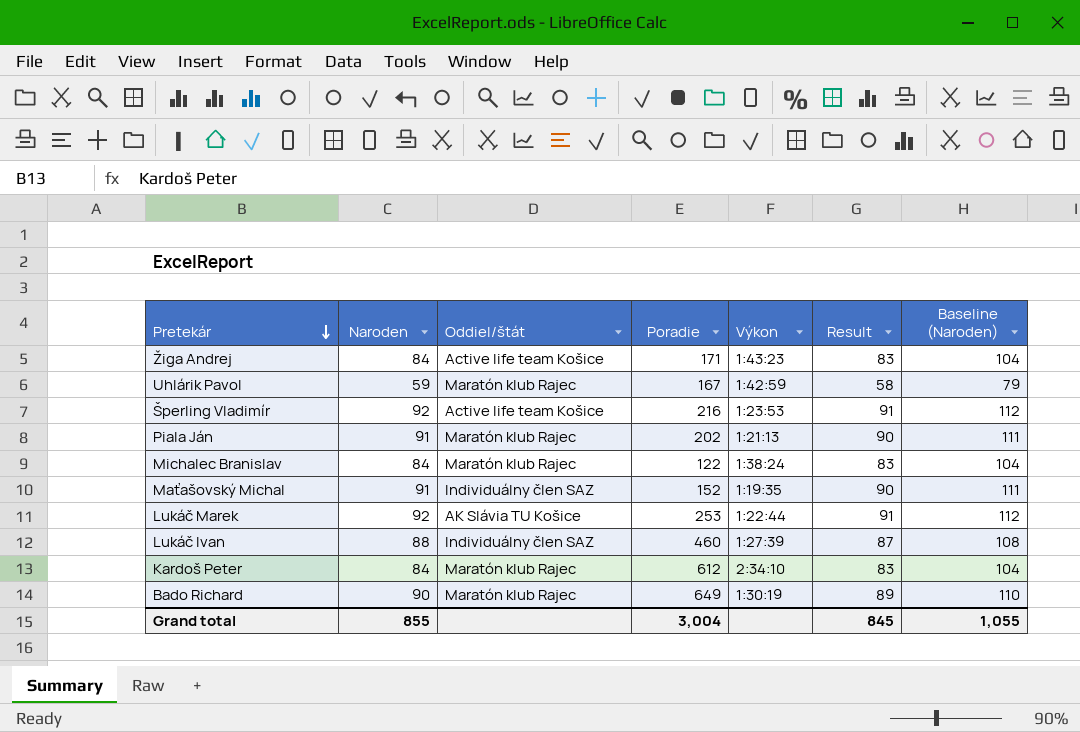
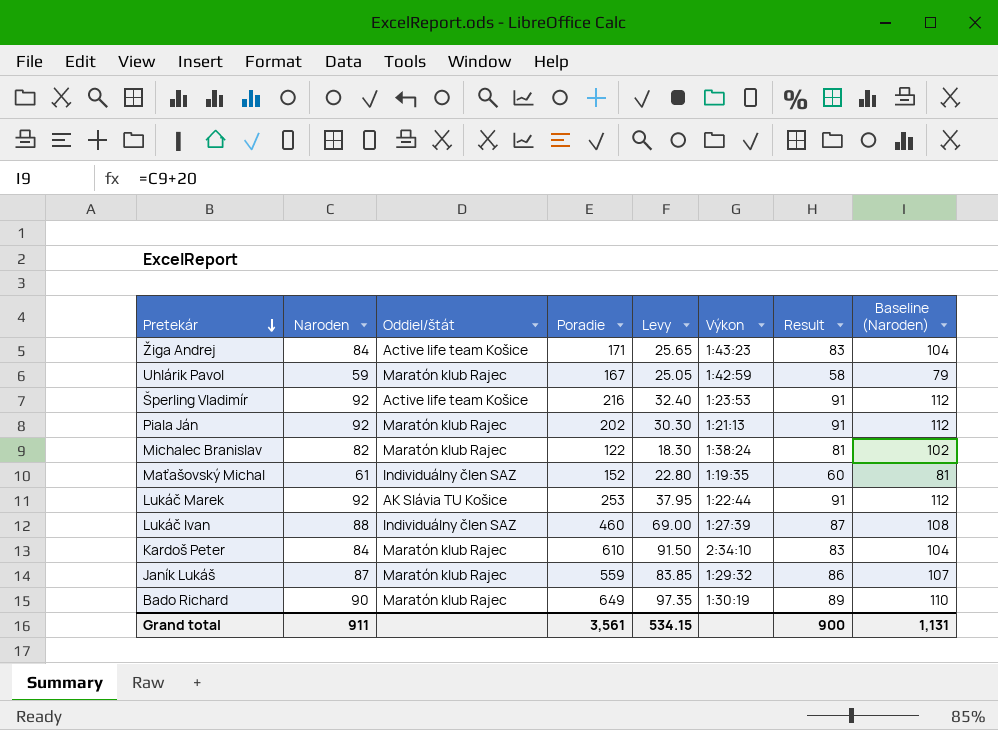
column Levy | formula: none -> [Poradie] * 0.15
Piala Ján | Naroden: 91 -> 92
Piala Ján | Result: 90 -> 91
Piala Ján | Baseline (Naroden): 111 -> 112
Michalec Branislav | Naroden: 84 -> 82
Michalec Branislav | Result: 83 -> 81
Michalec Branislav | Baseline (Naroden): 104 -> 102
Maťašovský Michal | Naroden: 91 -> 61
Maťašovský Michal | Result: 90 -> 60
Maťašovský Michal | Baseline (Naroden): 111 -> 81
Kardoš Peter | Poradie: 612 -> 610
row Janík Lukáš: none -> 87 | Maratón klub Rajec | 559 | 83.85 | 1:29:32 | 86 | 107
Grand total | Naroden: 855 -> 911
Grand total | Poradie: 3,004 -> 3,561
Grand total | Result: 845 -> 900
Grand total | Baseline (Naroden): 1,055 -> 1,131

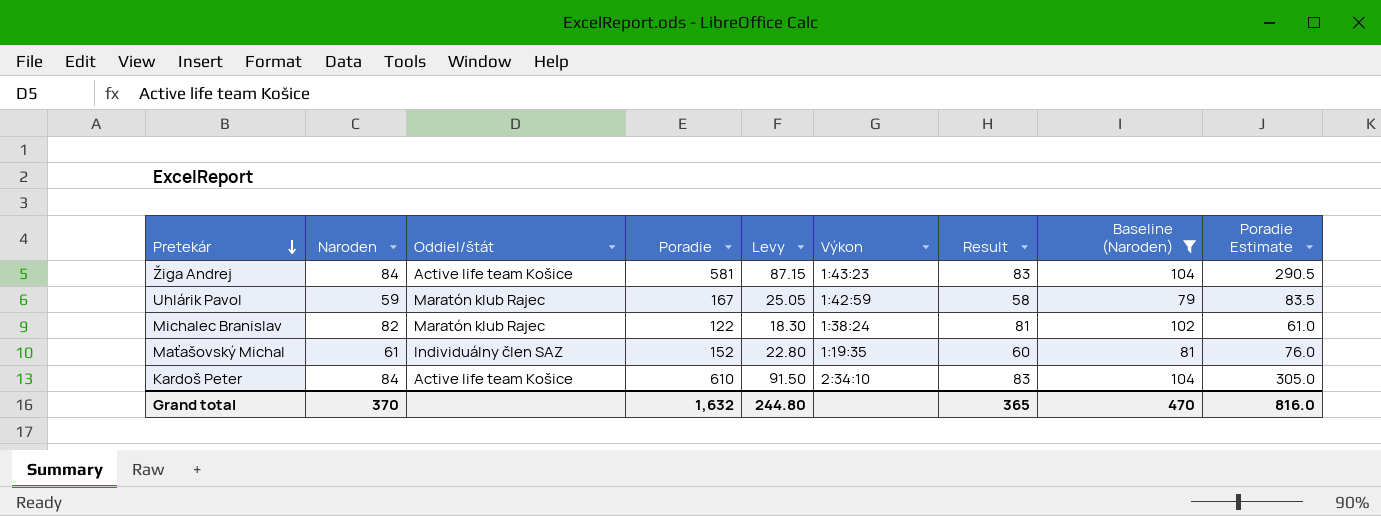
filter: none -> Baseline (Naroden) <= 104
column Poradie Estimate | formula: none -> [Poradie] * 0.5
Žiga Andrej | Poradie: 171 -> 581
Žiga Andrej | Levy: 25.65 -> 87.15
Kardoš Peter | Oddiel/štát: Maratón klub Rajec -> Active life team Košice
Grand total | Naroden: 911 -> 370
Grand total | Poradie: 3,561 -> 1,632
Grand total | Levy: 534.15 -> 244.80
Grand total | Result: 900 -> 365
Grand total | Baseline (Naroden): 1,131 -> 470

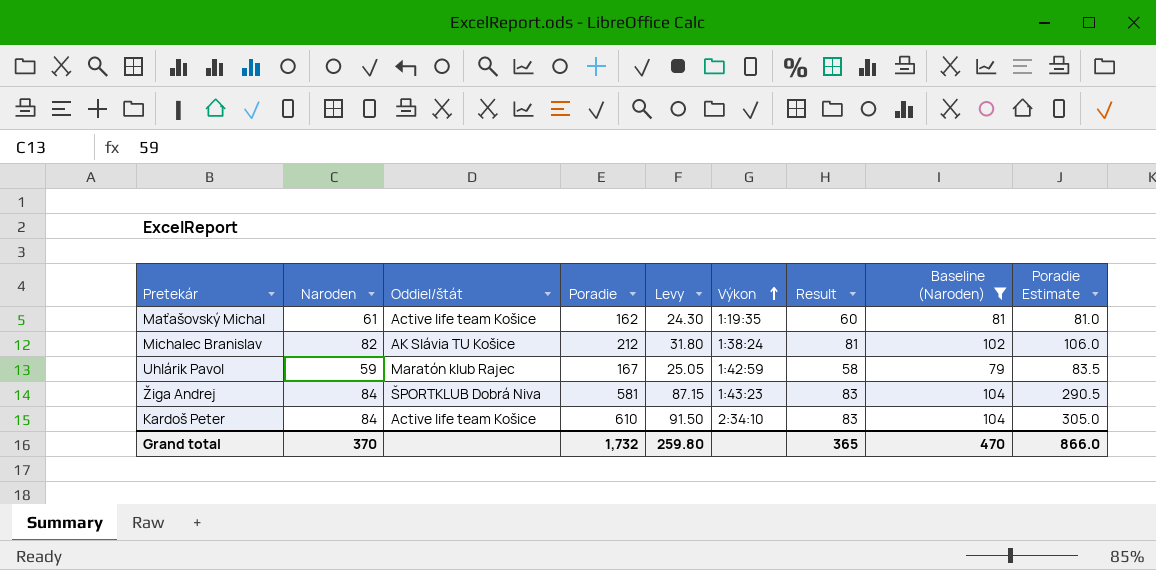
row order: Pretekár descending -> Výkon ascending
Maťašovský Michal | Oddiel/štát: Individuálny člen SAZ -> Active life team Košice
Maťašovský Michal | Poradie: 152 -> 162
Maťašovský Michal | Levy: 22.80 -> 24.30
Maťašovský Michal | Poradie Estimate: 76.0 -> 81.0
Michalec Branislav | Oddiel/štát: Maratón klub Rajec -> AK Slávia TU Košice
Michalec Branislav | Poradie: 122 -> 212
Michalec Branislav | Levy: 18.30 -> 31.80
Michalec Branislav | Poradie Estimate: 61.0 -> 106.0
Žiga Andrej | Oddiel/štát: Active life team Košice -> ŠPORTKLUB Dobrá Niva
Grand total | Poradie: 1,632 -> 1,732
Grand total | Levy: 244.80 -> 259.80
Grand total | Poradie Estimate: 816.0 -> 866.0

